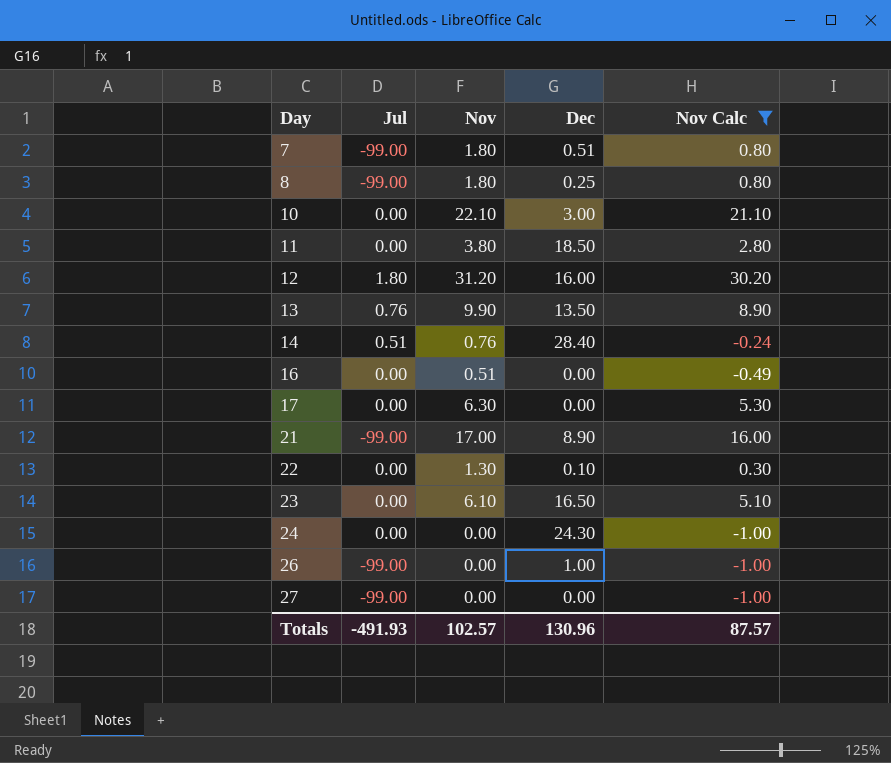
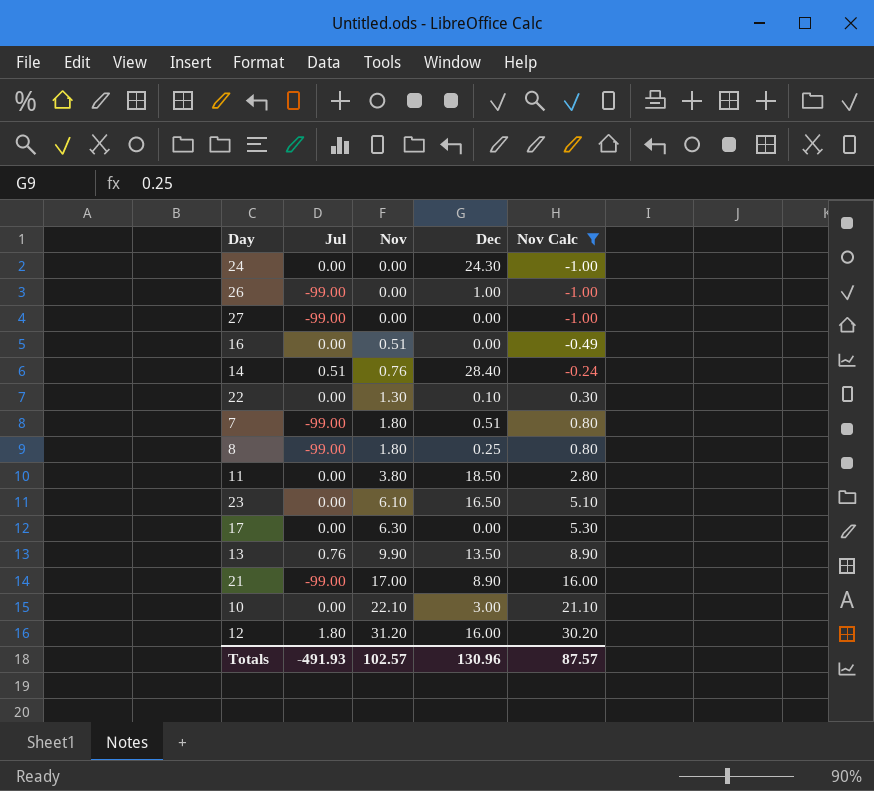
row order: Day ascending -> Nov ascending

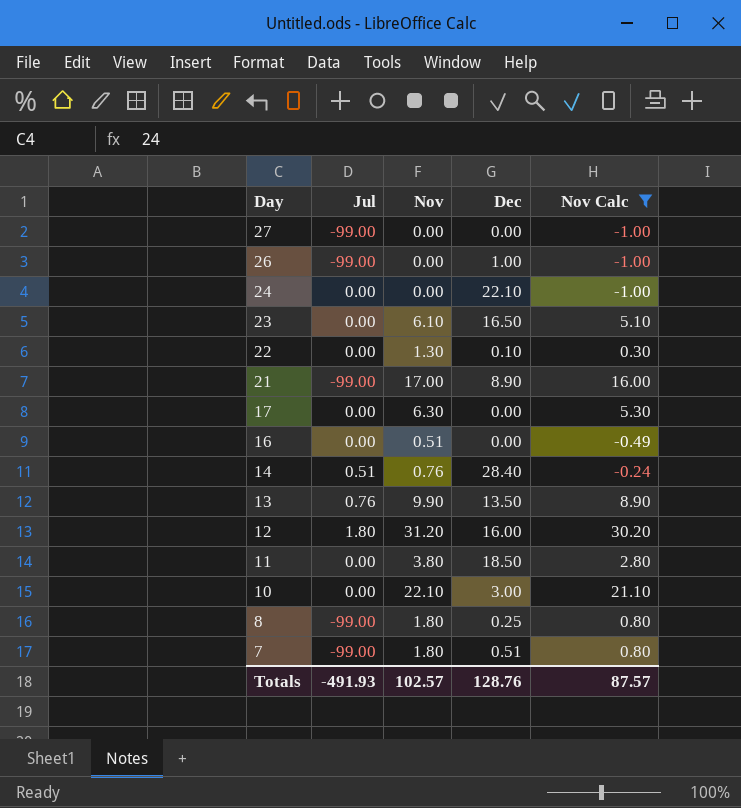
row order: Nov ascending -> Day descending
24 | Dec: 24.30 -> 22.10
Totals | Dec: 130.96 -> 128.76

